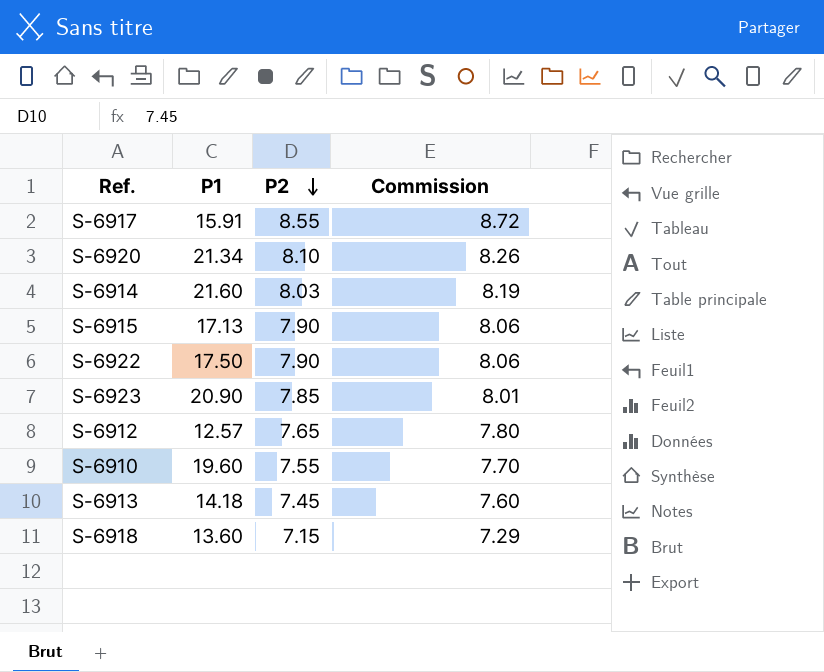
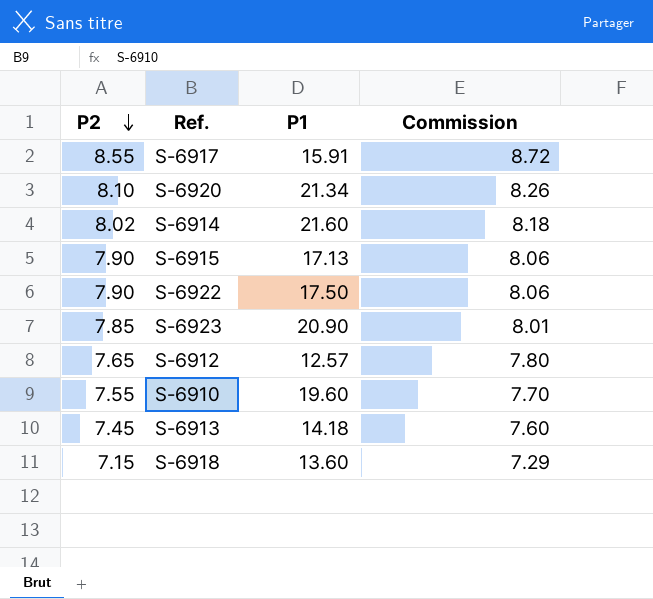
column P2 | position: 3 -> 1
S-6914 | P2: 8.03 -> 8.02
S-6914 | Commission: 8.19 -> 8.18

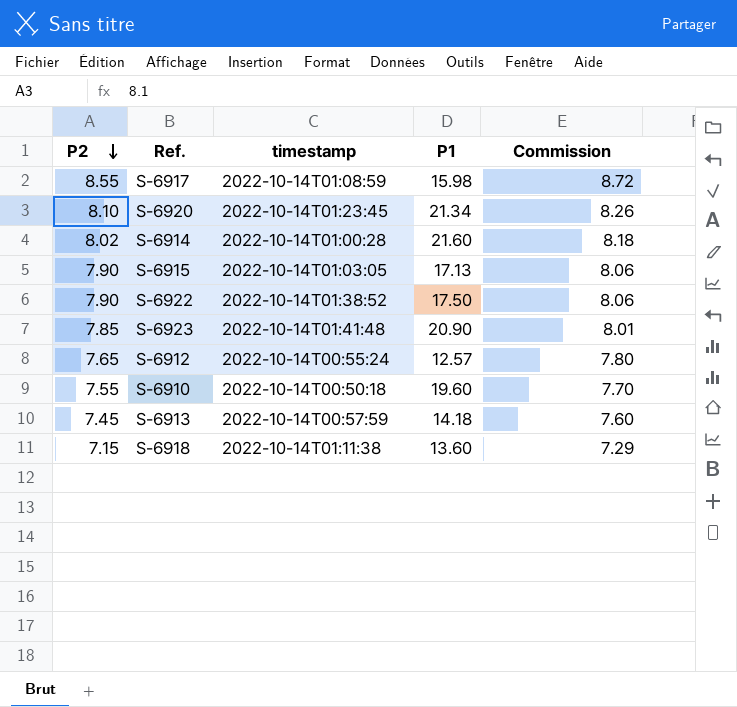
column timestamp | position: none -> 3
S-6917 | P1: 15.91 -> 15.98

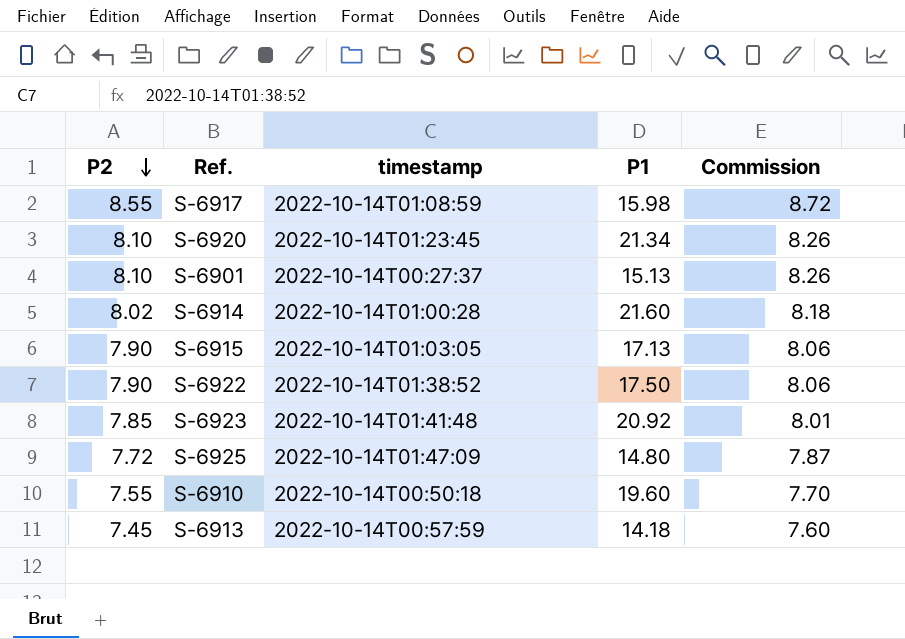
row S-6912: 7.65 | 2022-10-14T00:55:24 | 12.57 | 7.80 -> none
row S-6918: 7.15 | 2022-10-14T01:11:38 | 13.60 | 7.29 -> none
row S-6901: none -> 8.10 | 2022-10-14T00:27:37 | 15.13 | 8.26
S-6923 | P1: 20.90 -> 20.92
row S-6925: none -> 7.72 | 2022-10-14T01:47:09 | 14.80 | 7.87

